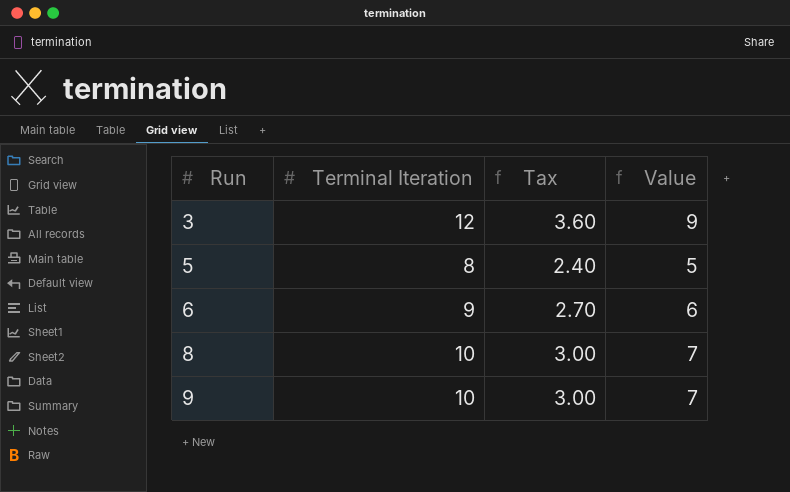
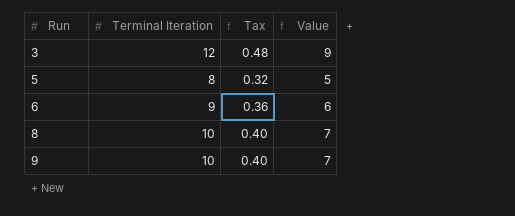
column Tax | formula: [Terminal Iteration] * 0.3 -> [Terminal Iteration] * 0.04

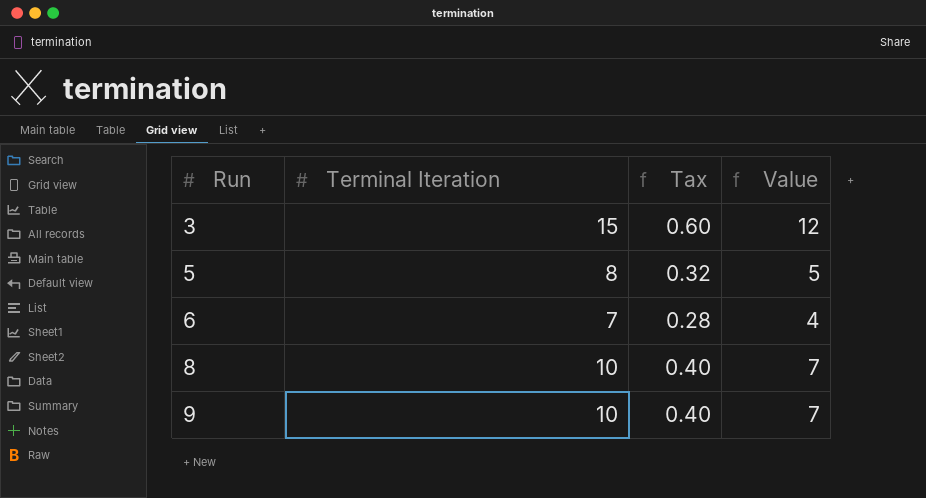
3 | Terminal Iteration: 12 -> 15
3 | Tax: 0.48 -> 0.60
3 | Value: 9 -> 12
6 | Terminal Iteration: 9 -> 7
6 | Tax: 0.36 -> 0.28
6 | Value: 6 -> 4

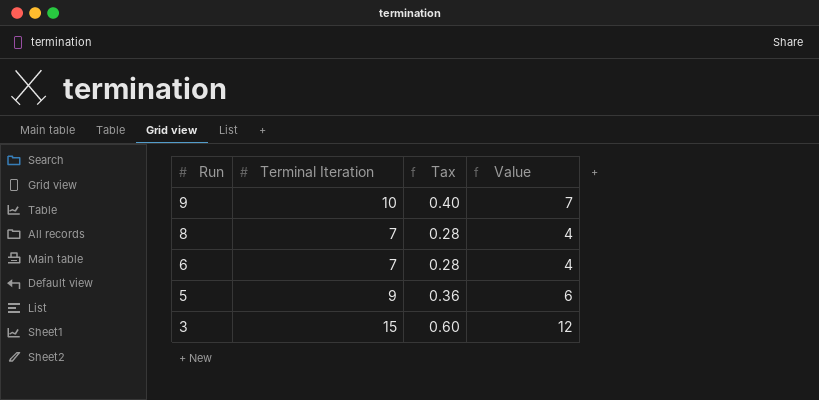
row order: Run ascending -> Run descending
8 | Terminal Iteration: 10 -> 7
8 | Tax: 0.40 -> 0.28
8 | Value: 7 -> 4
5 | Terminal Iteration: 8 -> 9
5 | Tax: 0.32 -> 0.36
5 | Value: 5 -> 6

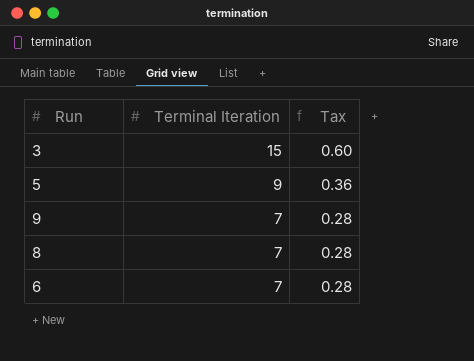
row order: Run descending -> Terminal Iteration descending
column Value | formula: [Terminal Iteration] - 3 -> none
9 | Terminal Iteration: 10 -> 7
9 | Tax: 0.40 -> 0.28

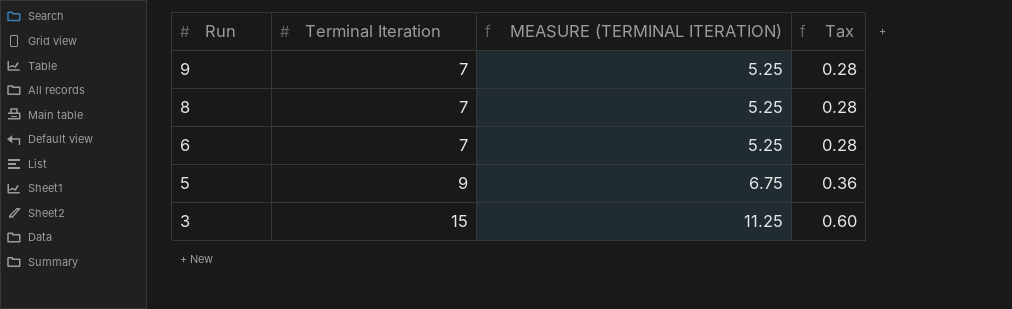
row order: Terminal Iteration descending -> Run descending
column MEASURE (TERMINAL ITERATION) | formula: none -> [Terminal Iteration] * 0.75

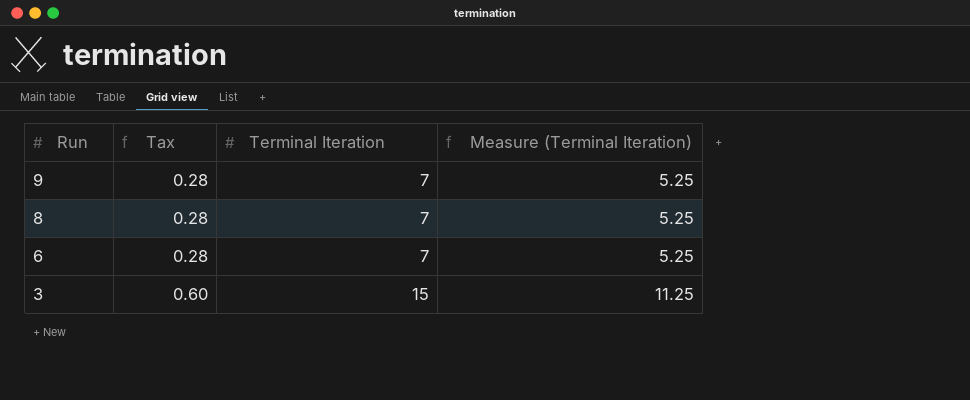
column Tax | position: 4 -> 2
column name: MEASURE (TERMINAL ITERATION) -> Measure (Terminal Iteration)
row 5: 9 | 6.75 | 0.36 -> none

